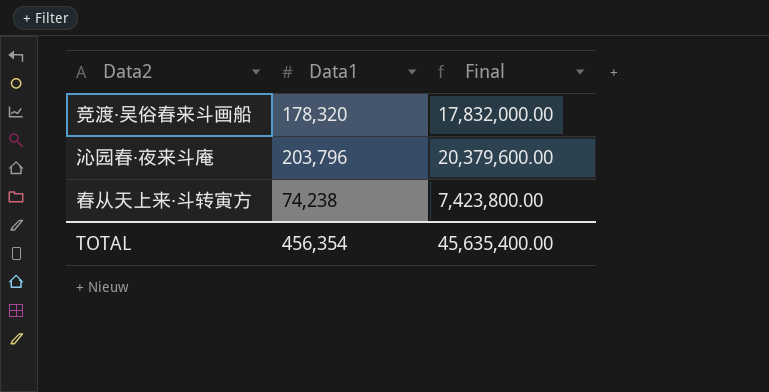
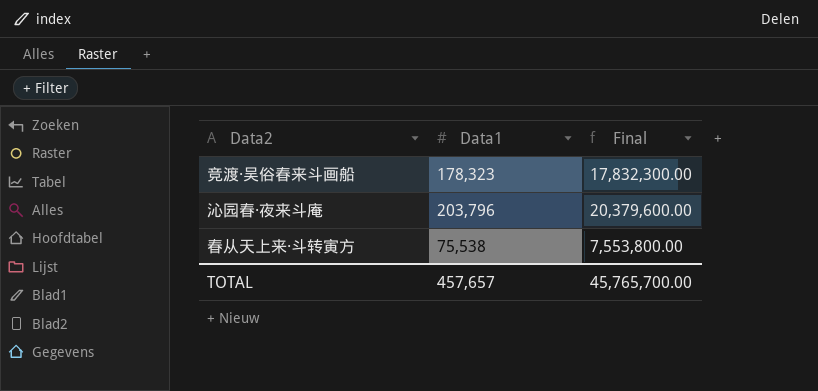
竞渡·吴俗春来斗画船 | Data1: 178,320 -> 178,323
竞渡·吴俗春来斗画船 | Final: 17,832,000.00 -> 17,832,300.00
春从天上来·斗转寅方 | Data1: 74,238 -> 75,538
春从天上来·斗转寅方 | Final: 7,423,800.00 -> 7,553,800.00
TOTAL | Data1: 456,354 -> 457,657
TOTAL | Final: 45,635,400.00 -> 45,765,700.00

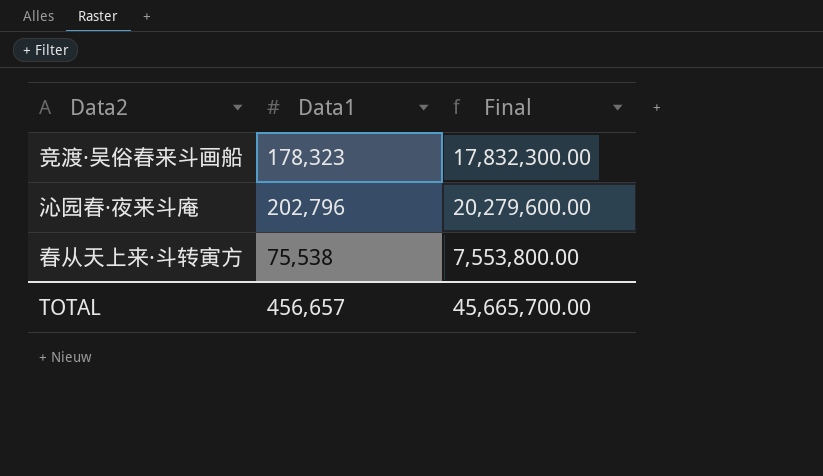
沁园春·夜来斗庵 | Data1: 203,796 -> 202,796
沁园春·夜来斗庵 | Final: 20,379,600.00 -> 20,279,600.00
TOTAL | Data1: 457,657 -> 456,657
TOTAL | Final: 45,765,700.00 -> 45,665,700.00

